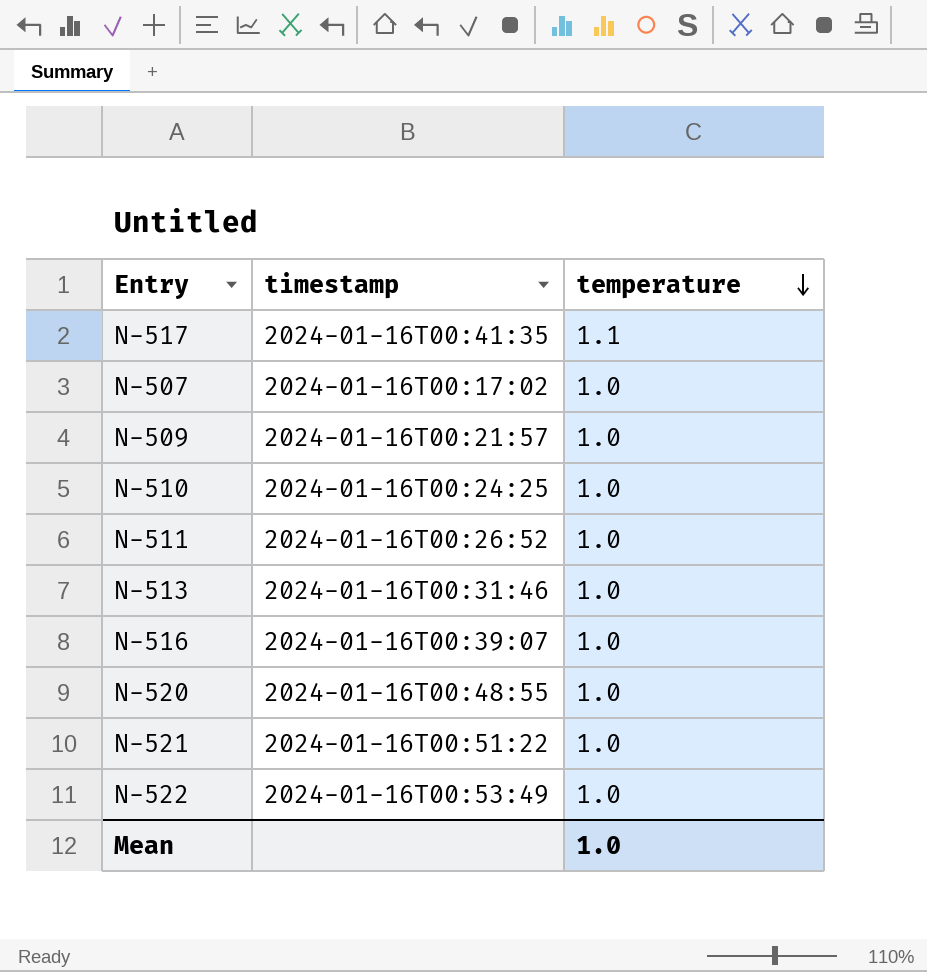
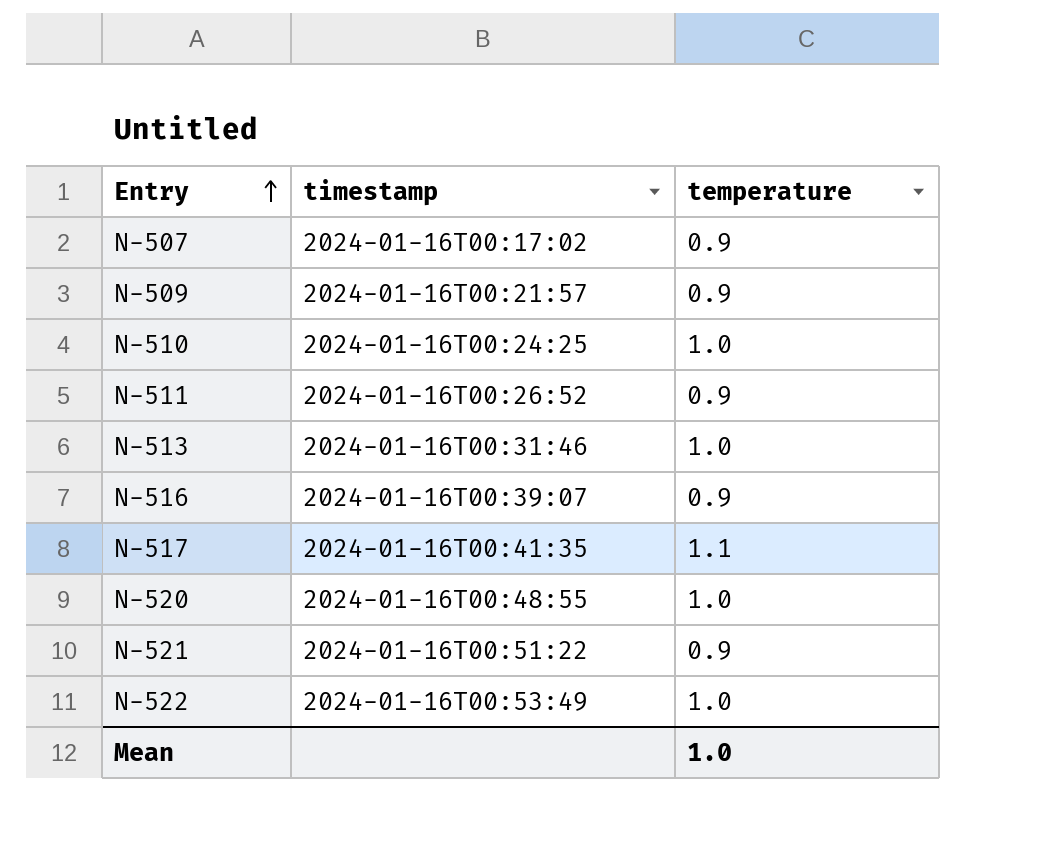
row order: temperature descending -> Entry ascending
N-507 | temperature: 1.0 -> 0.9
N-509 | temperature: 1.0 -> 0.9
N-511 | temperature: 1.0 -> 0.9
N-516 | temperature: 1.0 -> 0.9
N-521 | temperature: 1.0 -> 0.9

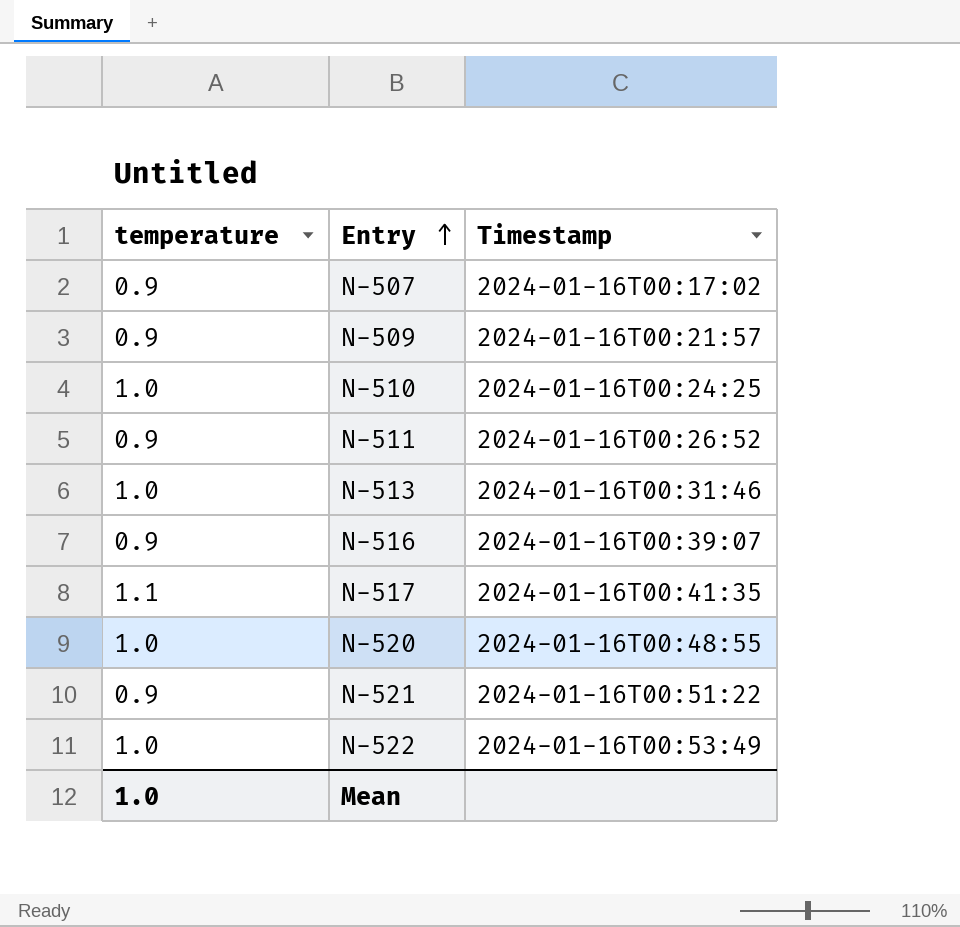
column temperature | position: 3 -> 1
column name: timestamp -> Timestamp

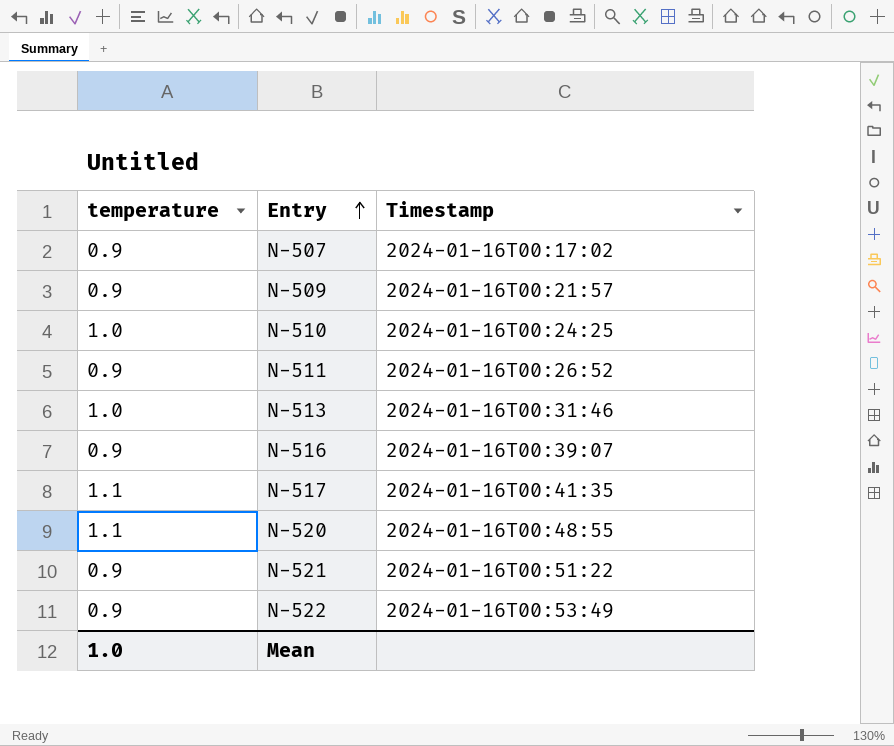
N-520 | temperature: 1.0 -> 1.1
N-522 | temperature: 1.0 -> 0.9

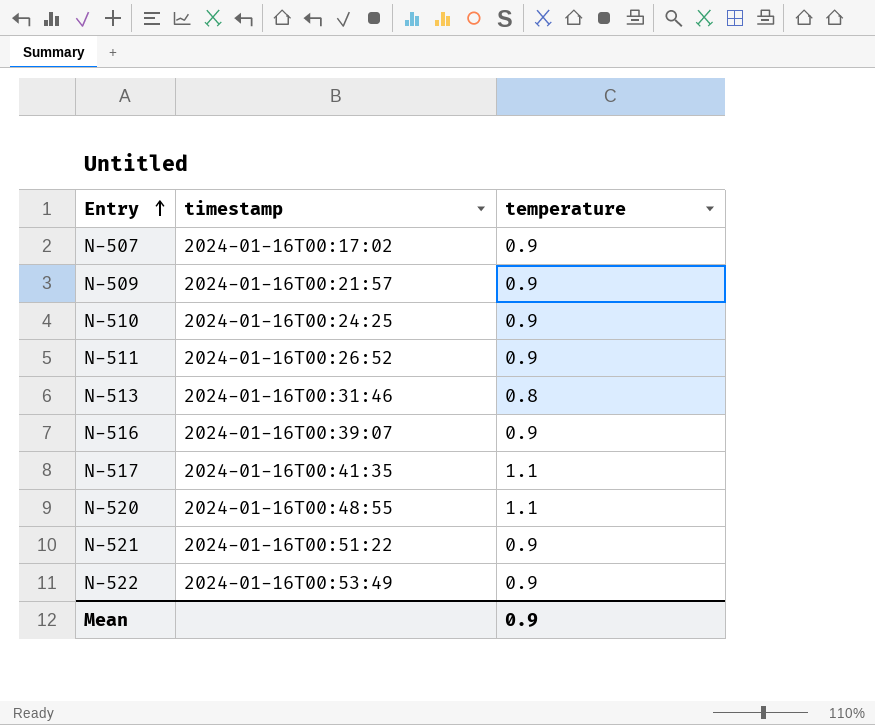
column name: Timestamp -> timestamp
column temperature | position: 1 -> 3
N-510 | temperature: 1.0 -> 0.9
N-513 | temperature: 1.0 -> 0.8
Mean | temperature: 1.0 -> 0.9

